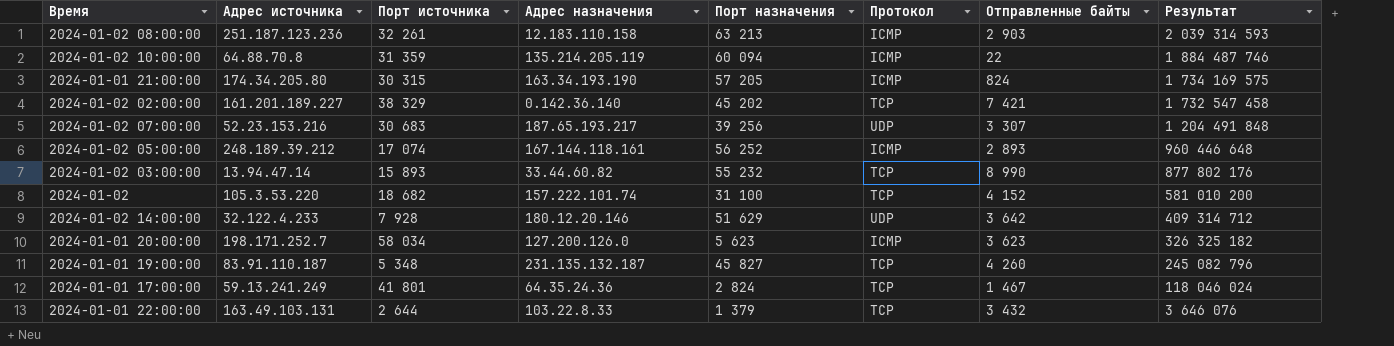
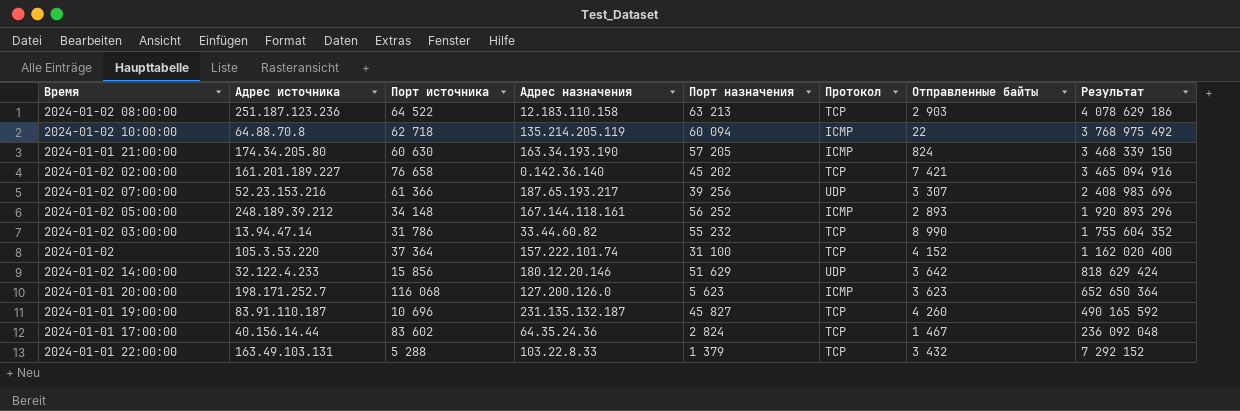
2024-01-02 08:00:00 | Порт источника: 32 261 -> 64 522
2024-01-02 08:00:00 | Протокол: ICMP -> TCP
2024-01-02 08:00:00 | Результат: 2 039 314 593 -> 4 078 629 186
2024-01-02 10:00:00 | Порт источника: 31 359 -> 62 718
2024-01-02 10:00:00 | Результат: 1 884 487 746 -> 3 768 975 492
2024-01-01 21:00:00 | Порт источника: 30 315 -> 60 630
2024-01-01 21:00:00 | Результат: 1 734 169 575 -> 3 468 339 150
2024-01-02 02:00:00 | Порт источника: 38 329 -> 76 658
2024-01-02 02:00:00 | Результат: 1 732 547 458 -> 3 465 094 916
2024-01-02 07:00:00 | Порт источника: 30 683 -> 61 366
2024-01-02 07:00:00 | Результат: 1 204 491 848 -> 2 408 983 696
2024-01-02 05:00:00 | Порт источника: 17 074 -> 34 148
2024-01-02 05:00:00 | Результат: 960 446 648 -> 1 920 893 296
2024-01-02 03:00:00 | Порт источника: 15 893 -> 31 786
2024-01-02 03:00:00 | Результат: 877 802 176 -> 1 755 604 352
2024-01-02 | Порт источника: 18 682 -> 37 364
2024-01-02 | Результат: 581 010 200 -> 1 162 020 400
2024-01-02 14:00:00 | Порт источника: 7 928 -> 15 856
2024-01-02 14:00:00 | Результат: 409 314 712 -> 818 629 424
2024-01-01 20:00:00 | Порт источника: 58 034 -> 116 068
2024-01-01 20:00:00 | Результат: 326 325 182 -> 652 650 364
2024-01-01 19:00:00 | Порт источника: 5 348 -> 10 696
2024-01-01 19:00:00 | Результат: 245 082 796 -> 490 165 592
2024-01-01 17:00:00 | Адрес источника: 59.13.241.249 -> 40.156.14.44
2024-01-01 17:00:00 | Порт источника: 41 801 -> 83 602
2024-01-01 17:00:00 | Результат: 118 046 024 -> 236 092 048
2024-01-01 22:00:00 | Порт источника: 2 644 -> 5 288
2024-01-01 22:00:00 | Результат: 3 646 076 -> 7 292 152

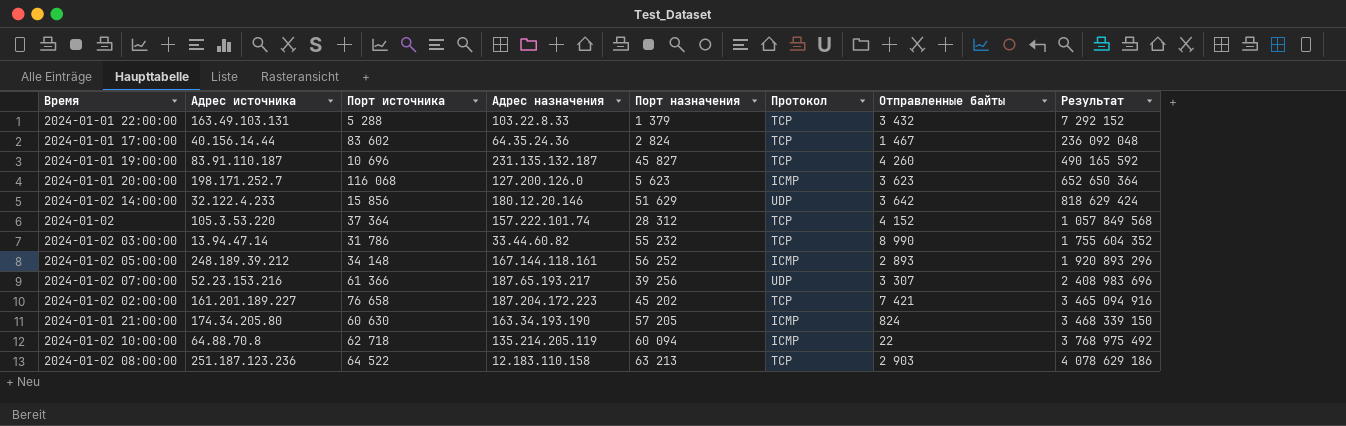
row order: Результат descending -> Результат ascending
2024-01-02 | Порт назначения: 31 100 -> 28 312
2024-01-02 | Результат: 1 162 020 400 -> 1 057 849 568
2024-01-02 02:00:00 | Адрес назначения: 0.142.36.140 -> 187.204.172.223

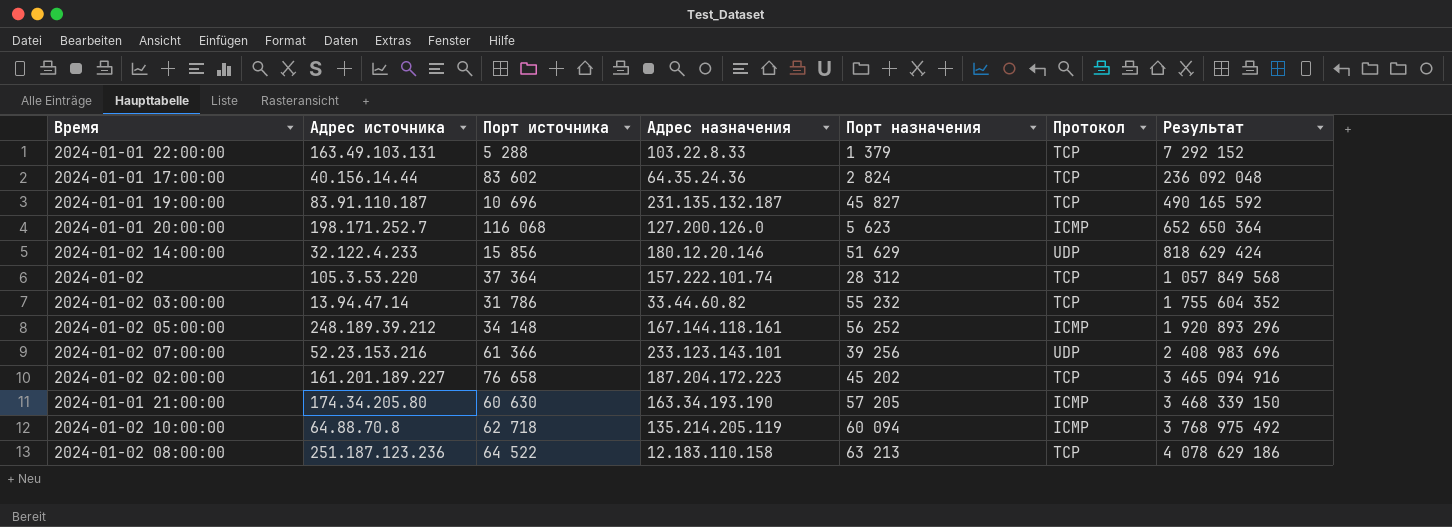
column Отправленные байты | position: 7 -> none
2024-01-02 07:00:00 | Адрес назначения: 187.65.193.217 -> 233.123.143.101

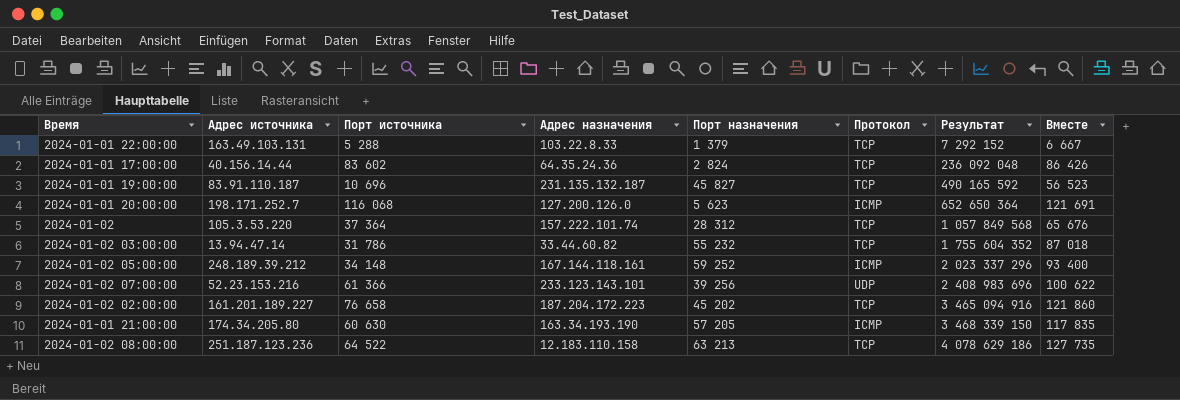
column Вместе | formula: none -> [Порт источника] + [Порт назначения]
row 2024-01-02 14:00:00: 32.122.4.233 | 15 856 | 180.12.20.146 | 51 629 | UDP | 818 629 424 -> none
row 2024-01-02 10:00:00: 64.88.70.8 | 62 718 | 135.214.205.119 | 60 094 | ICMP | 3 768 975 492 -> none
2024-01-02 05:00:00 | Порт назначения: 56 252 -> 59 252
2024-01-02 05:00:00 | Результат: 1 920 893 296 -> 2 023 337 296

